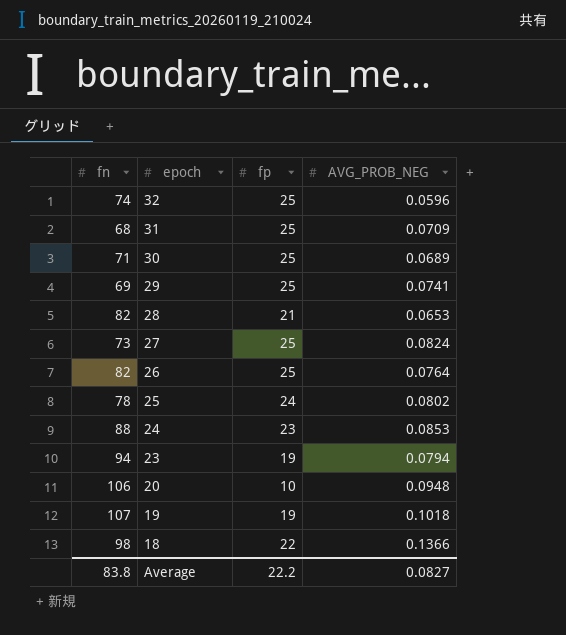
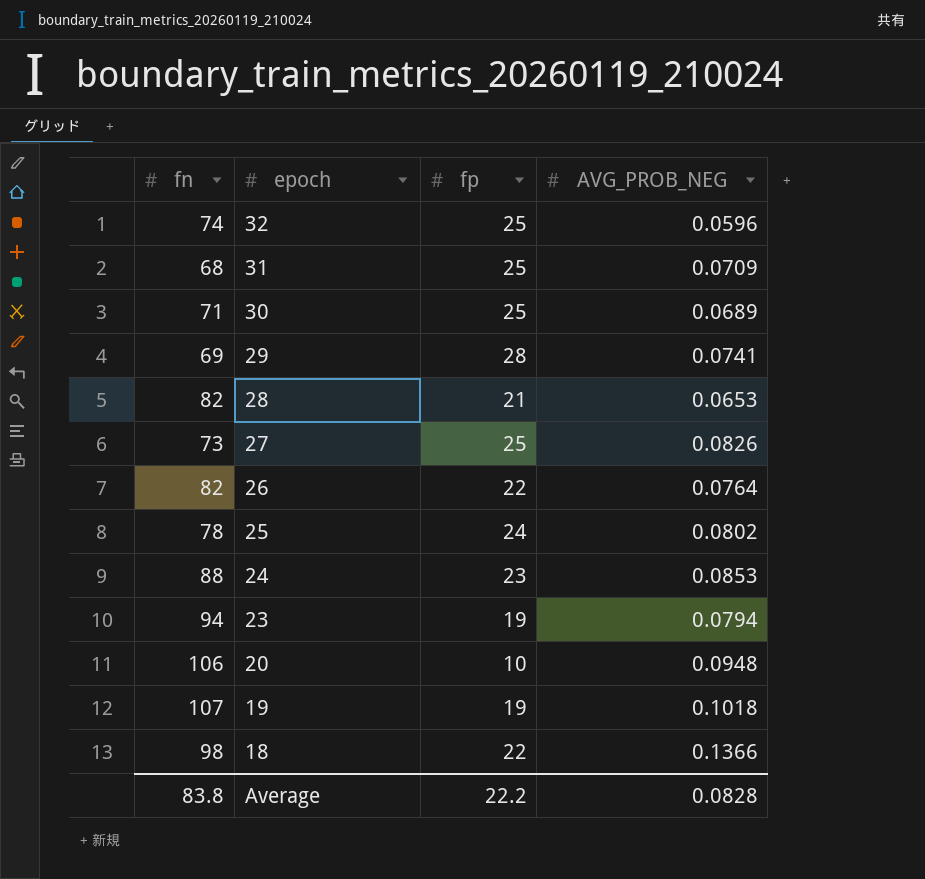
29 | fp: 25 -> 28
27 | AVG_PROB_NEG: 0.0824 -> 0.0826
26 | fp: 25 -> 22
Average | AVG_PROB_NEG: 0.0827 -> 0.0828

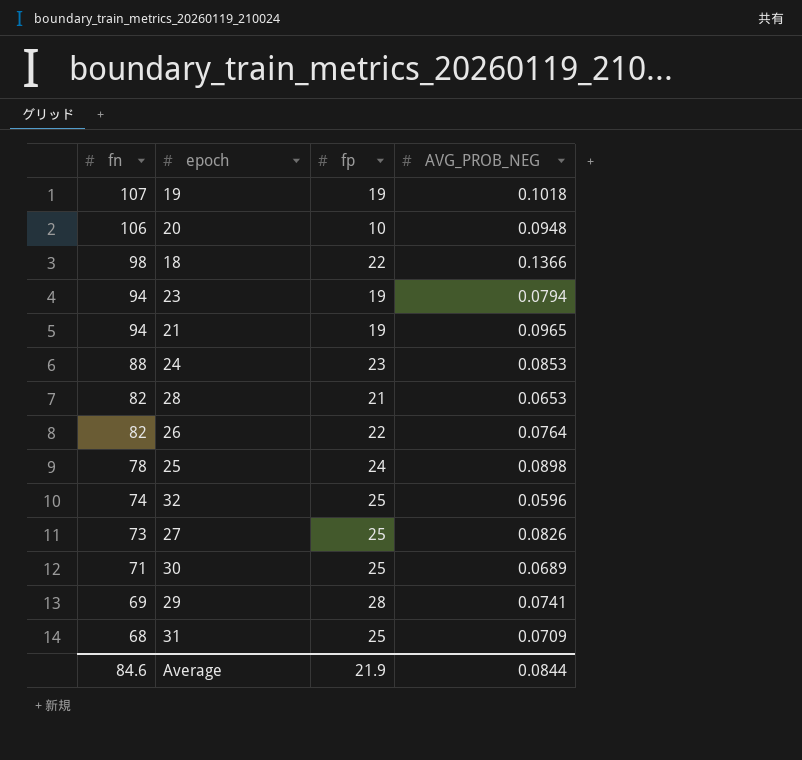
row order: epoch descending -> fn descending
row 21: none -> 94 | 19 | 0.0965
25 | AVG_PROB_NEG: 0.0802 -> 0.0898
Average | fn: 83.8 -> 84.6
Average | fp: 22.2 -> 21.9
Average | AVG_PROB_NEG: 0.0828 -> 0.0844

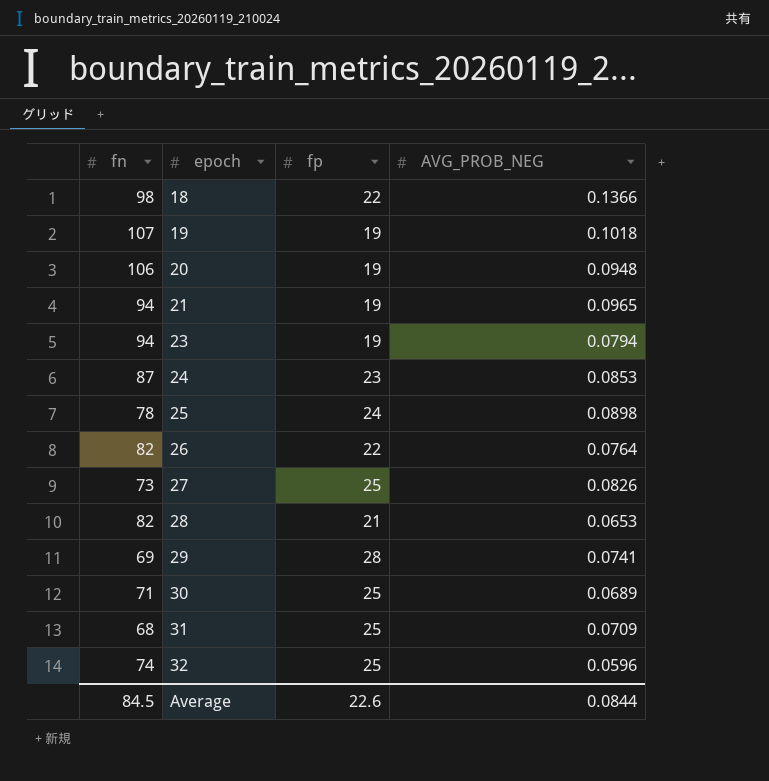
row order: fn descending -> epoch ascending
20 | fp: 10 -> 19
24 | fn: 88 -> 87
Average | fn: 84.6 -> 84.5
Average | fp: 21.9 -> 22.6

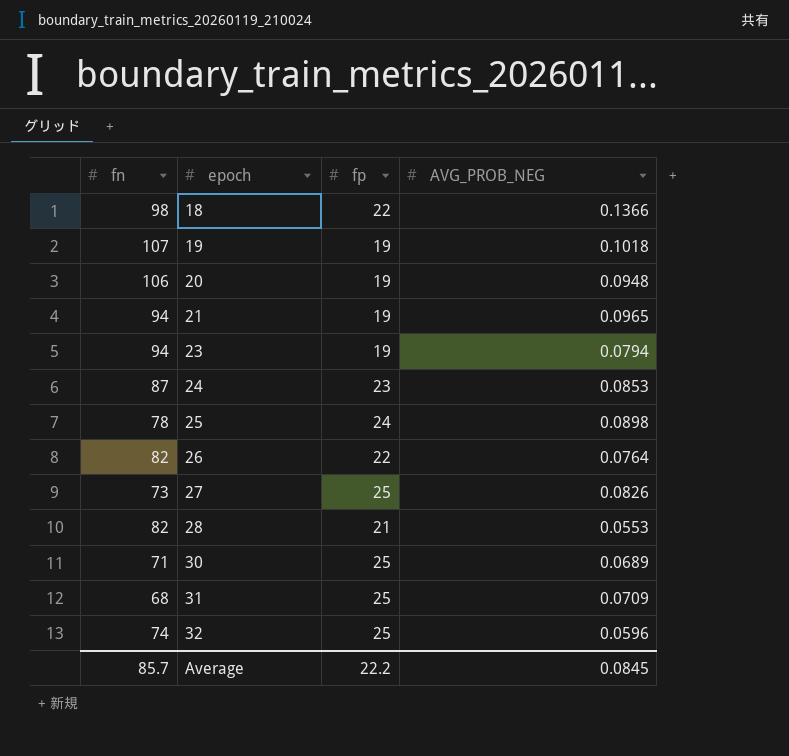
row 29: 69 | 28 | 0.0741 -> none
28 | AVG_PROB_NEG: 0.0653 -> 0.0553
Average | fn: 84.5 -> 85.7
Average | fp: 22.6 -> 22.2
Average | AVG_PROB_NEG: 0.0844 -> 0.0845

